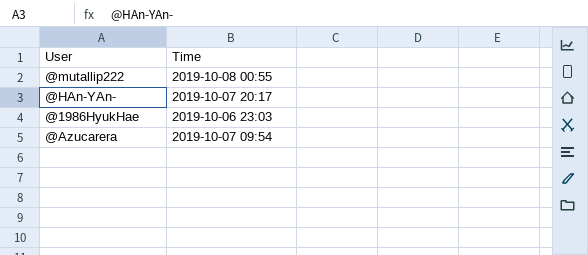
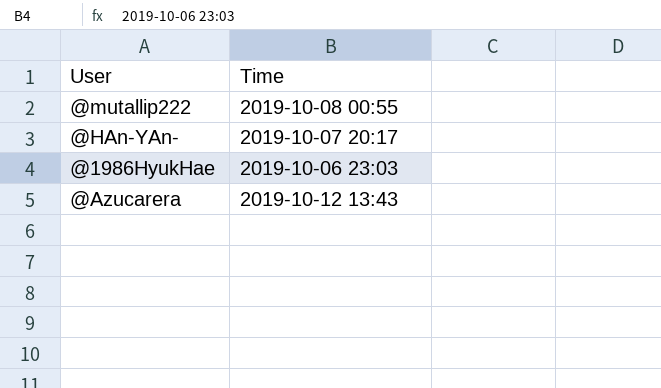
@Azucarera | Time: 2019-10-07 09:54 -> 2019-10-12 13:43

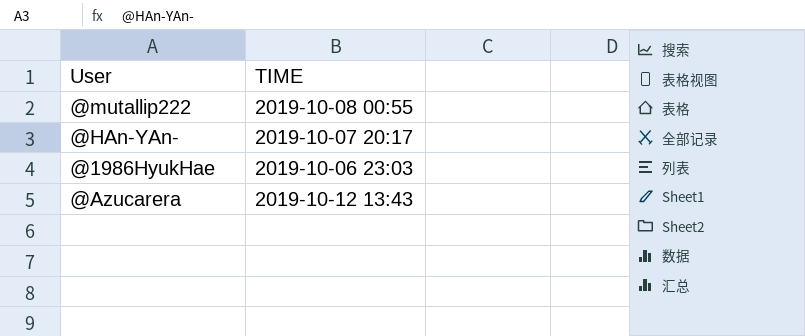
column name: Time -> TIME

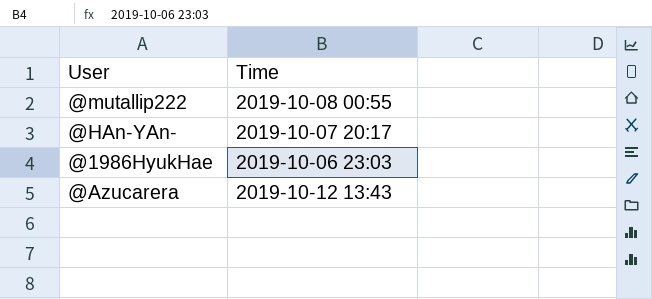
column name: TIME -> Time

